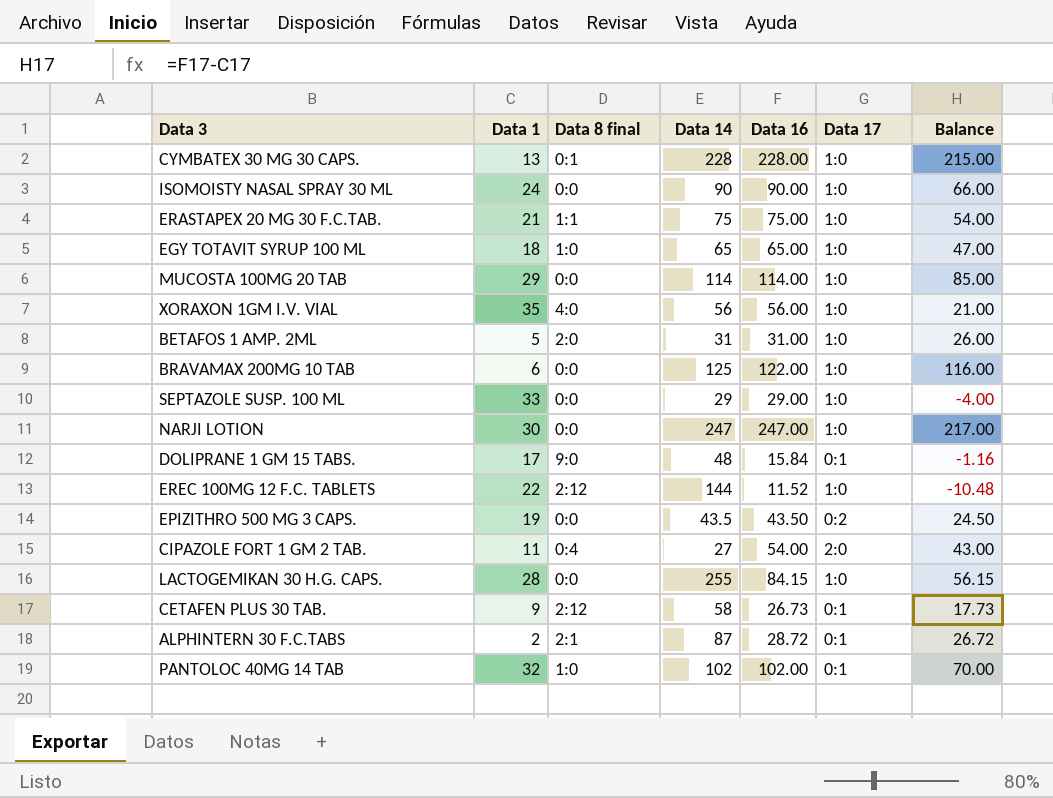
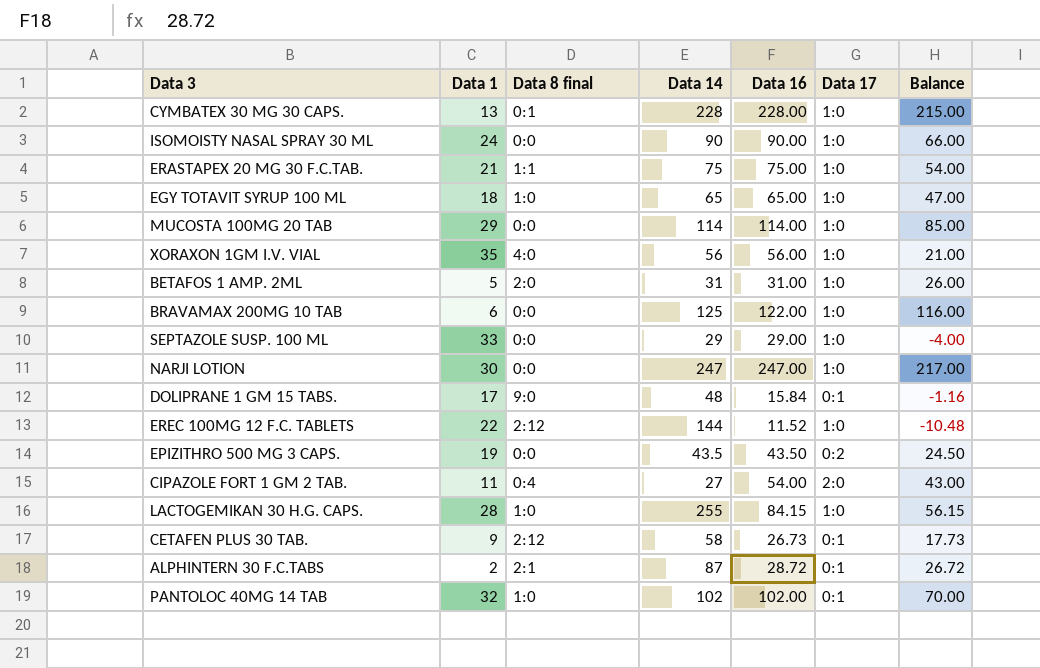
LACTOGEMIKAN 30 H.G. CAPS. | Data 8 final: 0:0 -> 1:0

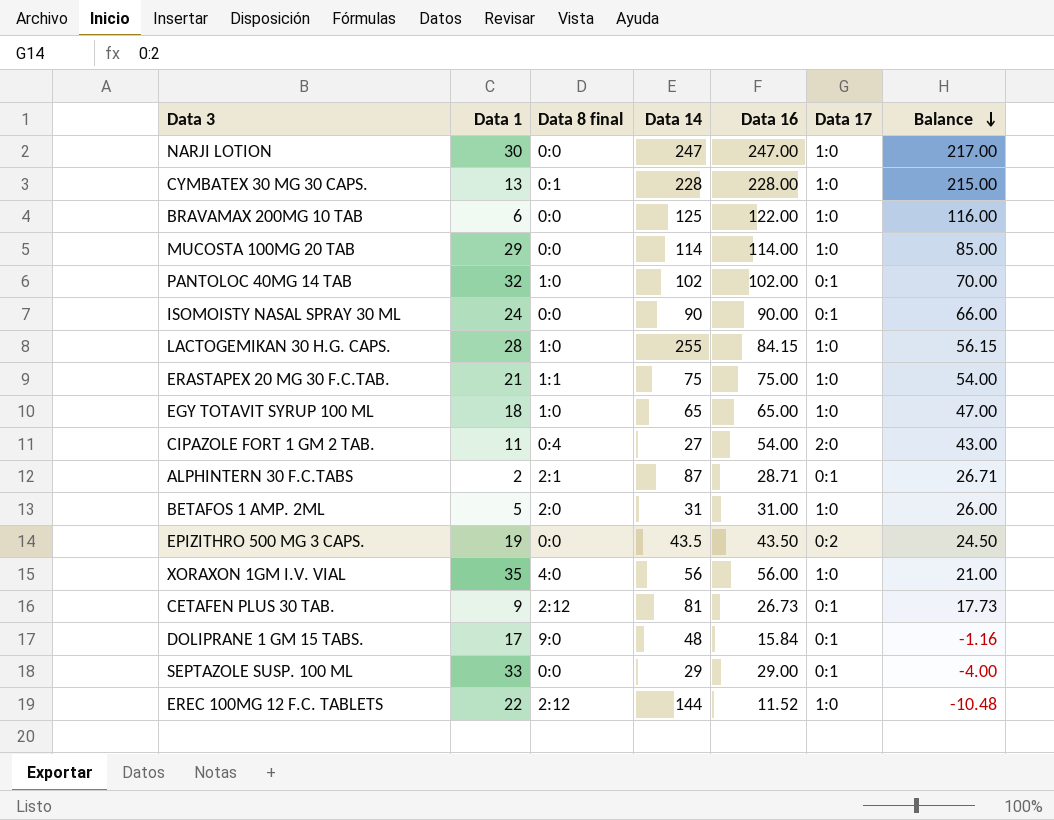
row order: none -> Balance descending
ISOMOISTY NASAL SPRAY 30 ML | Data 17: 1:0 -> 0:1
ALPHINTERN 30 F.C.TABS | Data 16: 28.72 -> 28.71
ALPHINTERN 30 F.C.TABS | Balance: 26.72 -> 26.71
CETAFEN PLUS 30 TAB. | Data 14: 58 -> 81
SEPTAZOLE SUSP. 100 ML | Data 17: 1:0 -> 0:1

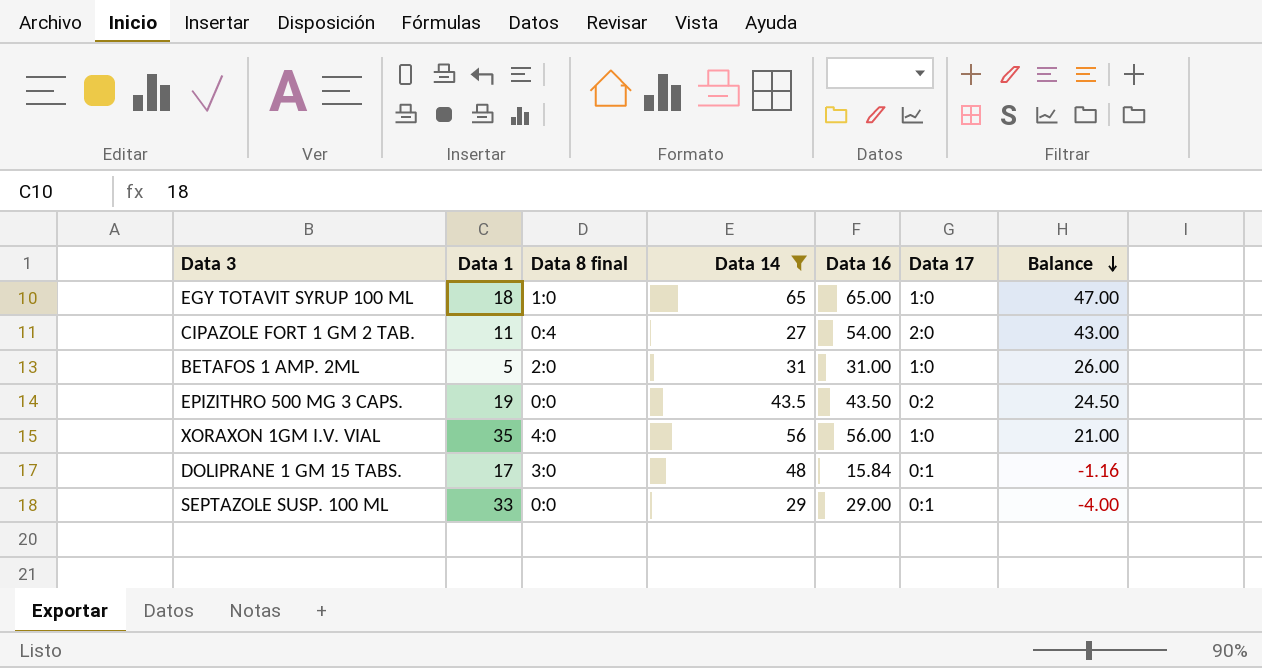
filter: none -> Data 14 <= 65
DOLIPRANE 1 GM 15 TABS. | Data 8 final: 9:0 -> 3:0

